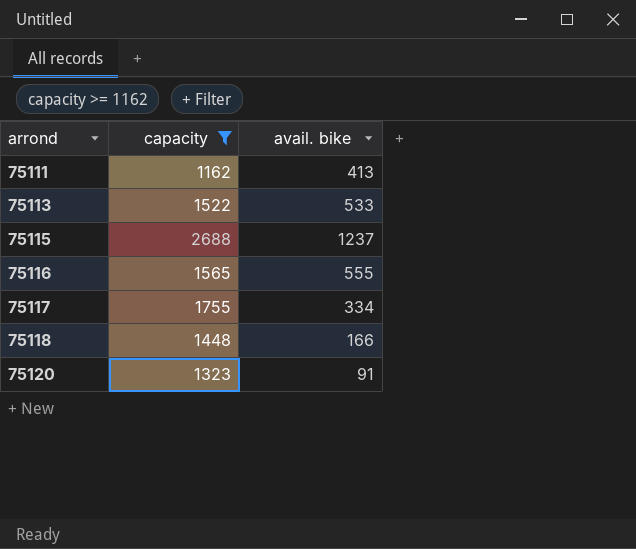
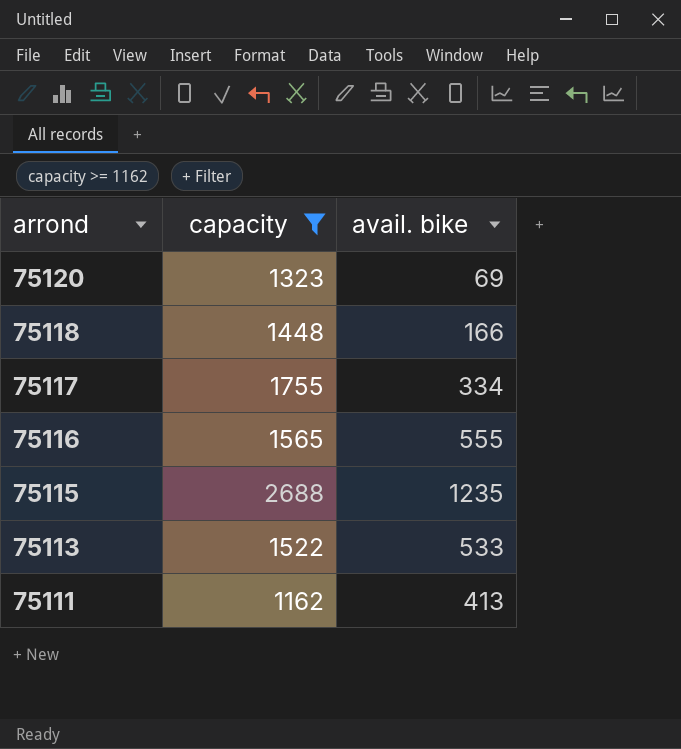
row order: arrond ascending -> arrond descending
75120 | avail. bike: 91 -> 69
75115 | avail. bike: 1237 -> 1235

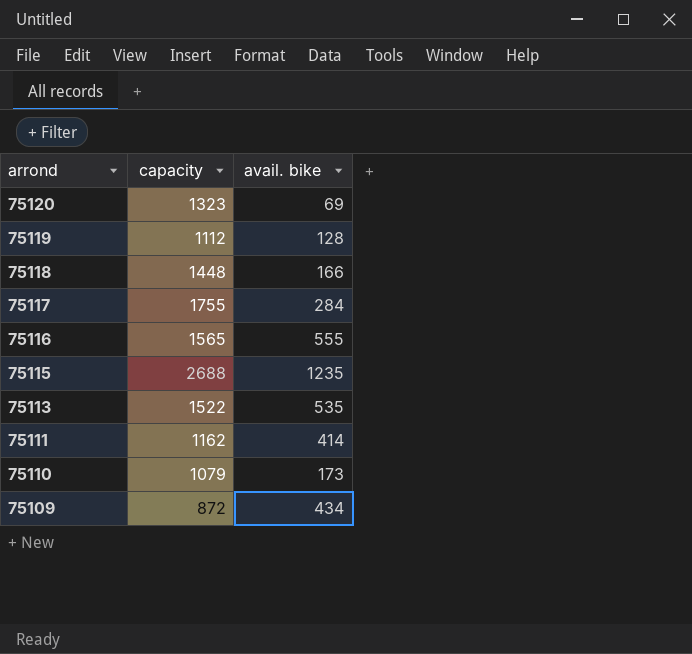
filter: capacity >= 1162 -> none
75117 | avail. bike: 334 -> 284
75113 | avail. bike: 533 -> 535
75111 | avail. bike: 413 -> 414

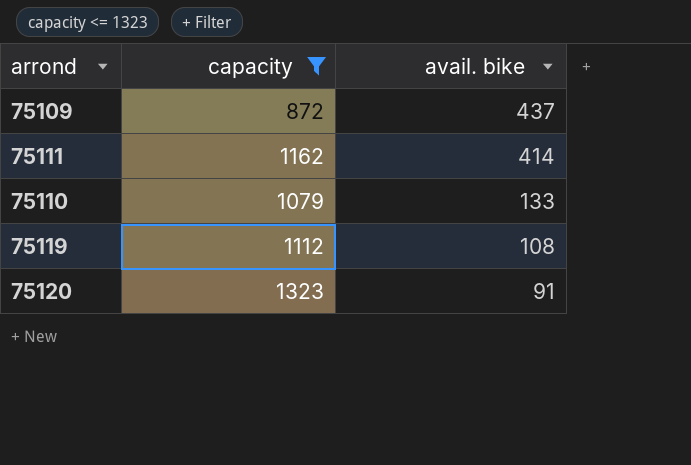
filter: none -> capacity <= 1323
row order: arrond descending -> avail. bike descending
75109 | avail. bike: 434 -> 437
75110 | avail. bike: 173 -> 133
75119 | avail. bike: 128 -> 108
75120 | avail. bike: 69 -> 91

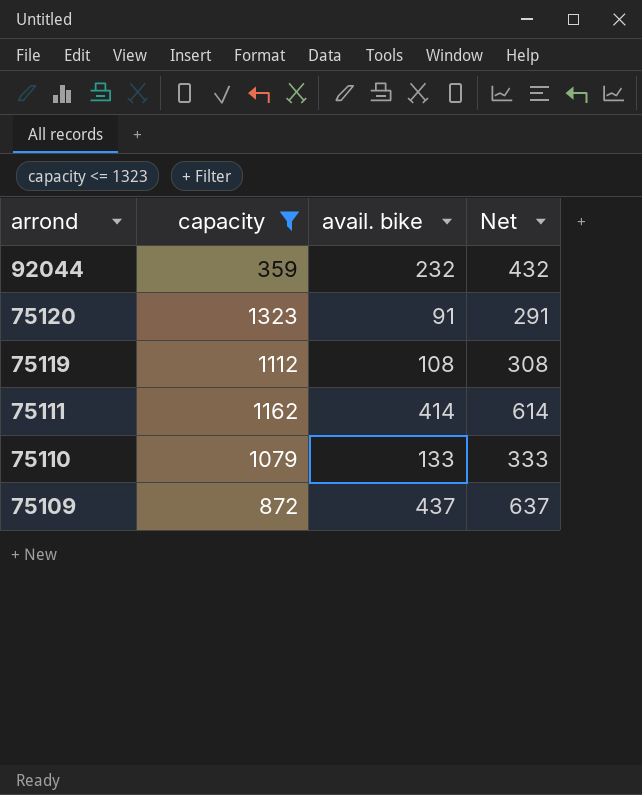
row order: avail. bike descending -> arrond descending
column Net | formula: none -> [avail. bike] + 200
row 92044: none -> 359 | 232 | 432

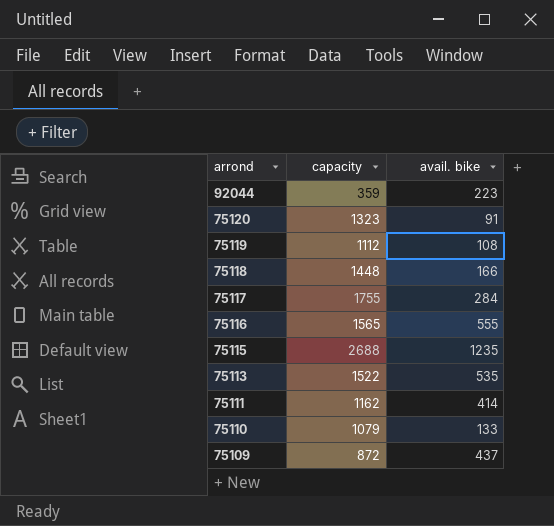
filter: capacity <= 1323 -> none
column Net | formula: [avail. bike] + 200 -> none
92044 | avail. bike: 232 -> 223

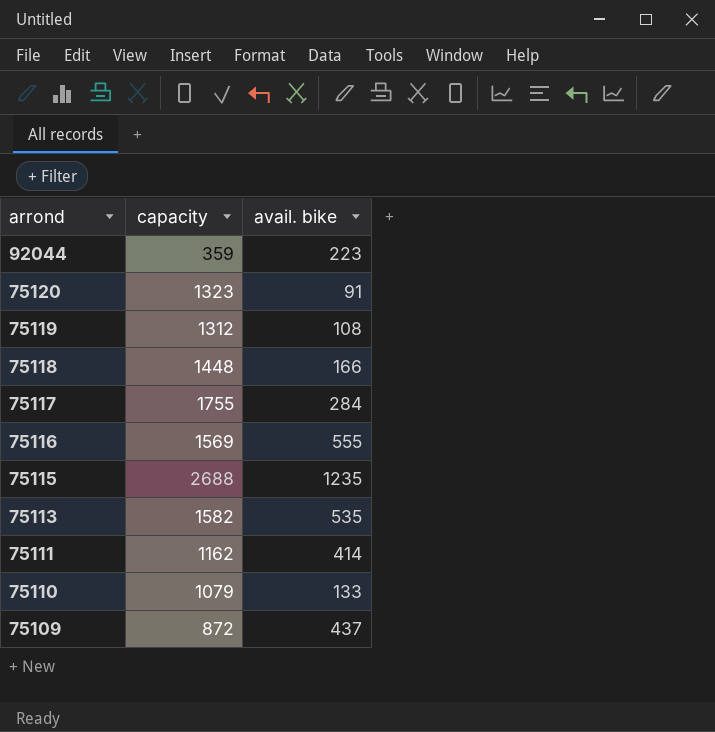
75119 | capacity: 1112 -> 1312
75116 | capacity: 1565 -> 1569
75113 | capacity: 1522 -> 1582

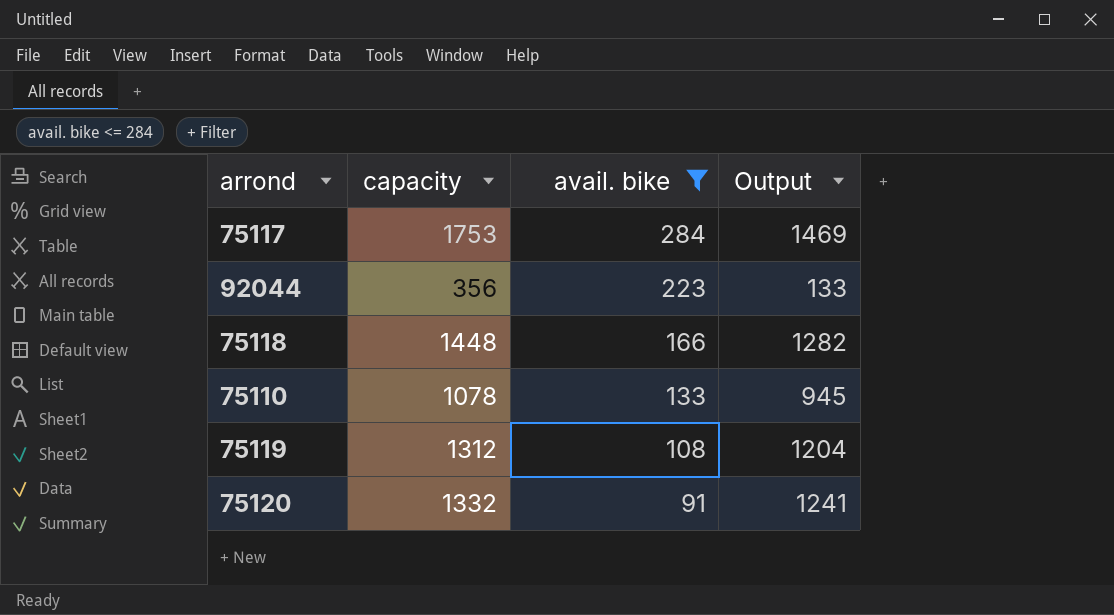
filter: none -> avail. bike <= 284
row order: arrond descending -> avail. bike descending
column Output | formula: none -> [capacity] - [avail. bike]
75117 | capacity: 1755 -> 1753
92044 | capacity: 359 -> 356
75110 | capacity: 1079 -> 1078
75120 | capacity: 1323 -> 1332

